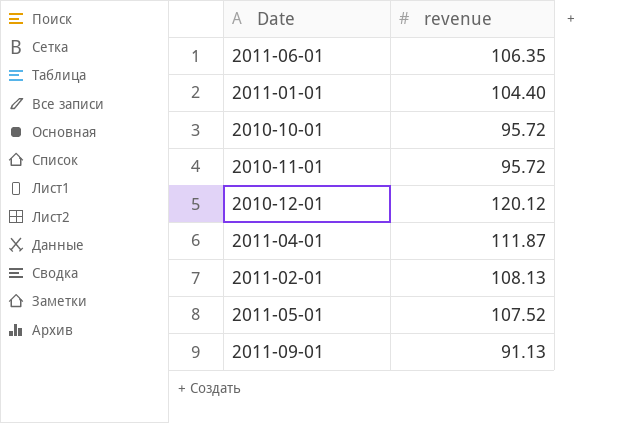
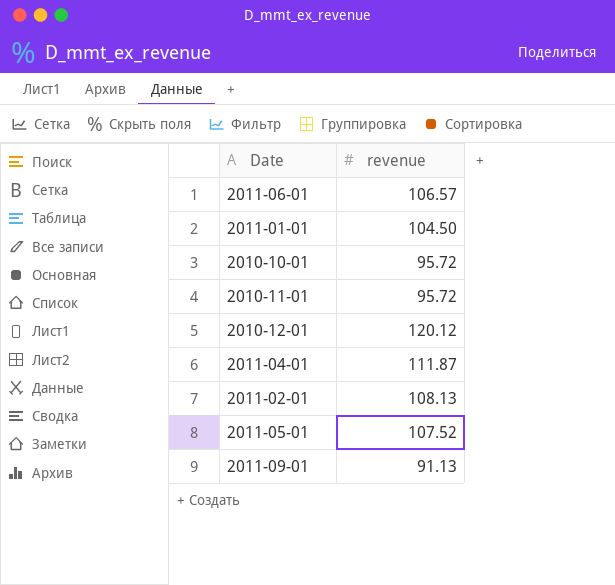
2011-06-01 | revenue: 106.35 -> 106.57
2011-01-01 | revenue: 104.40 -> 104.50

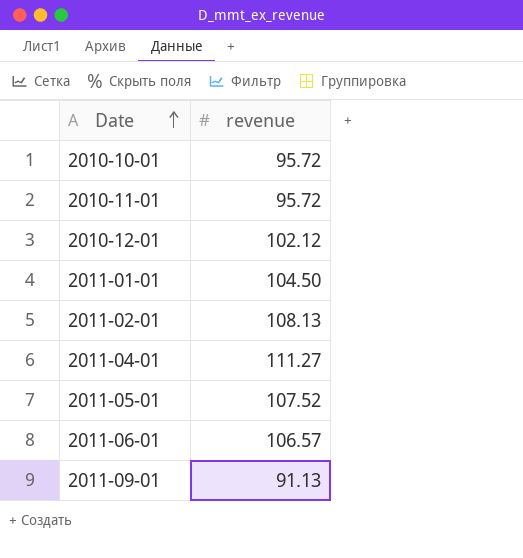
row order: none -> Date ascending
2010-12-01 | revenue: 120.12 -> 102.12
2011-04-01 | revenue: 111.87 -> 111.27

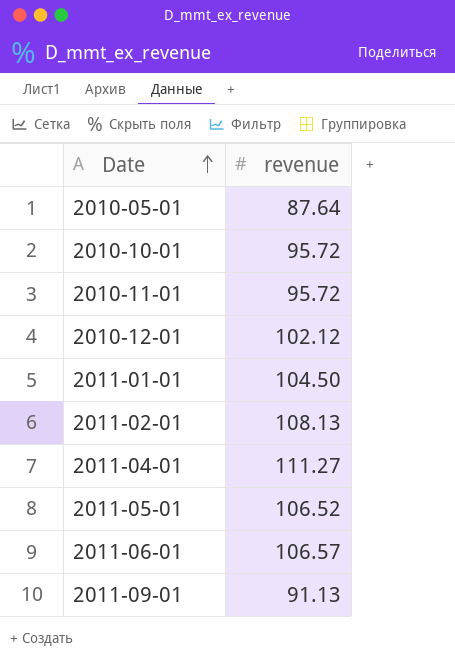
row 2010-05-01: none -> 87.64
2011-05-01 | revenue: 107.52 -> 106.52

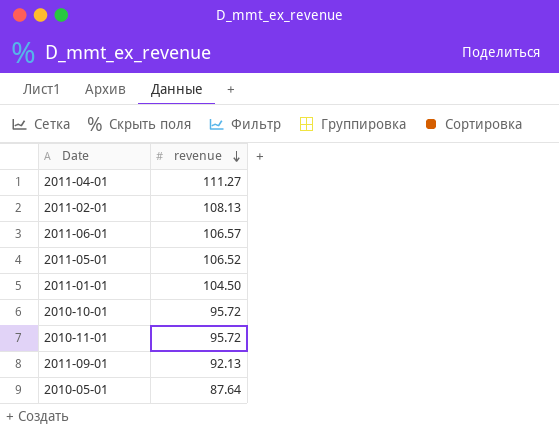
row order: Date ascending -> revenue descending
row 2010-12-01: 102.12 -> none
2011-09-01 | revenue: 91.13 -> 92.13

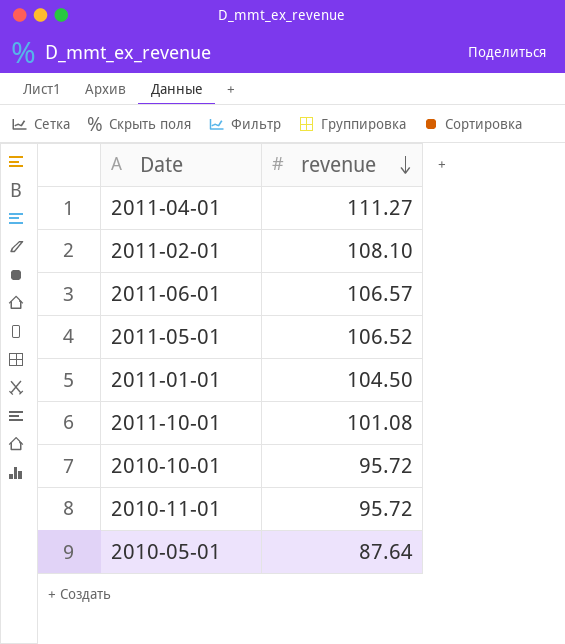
row 2011-09-01: 92.13 -> none
2011-02-01 | revenue: 108.13 -> 108.10
row 2011-10-01: none -> 101.08

